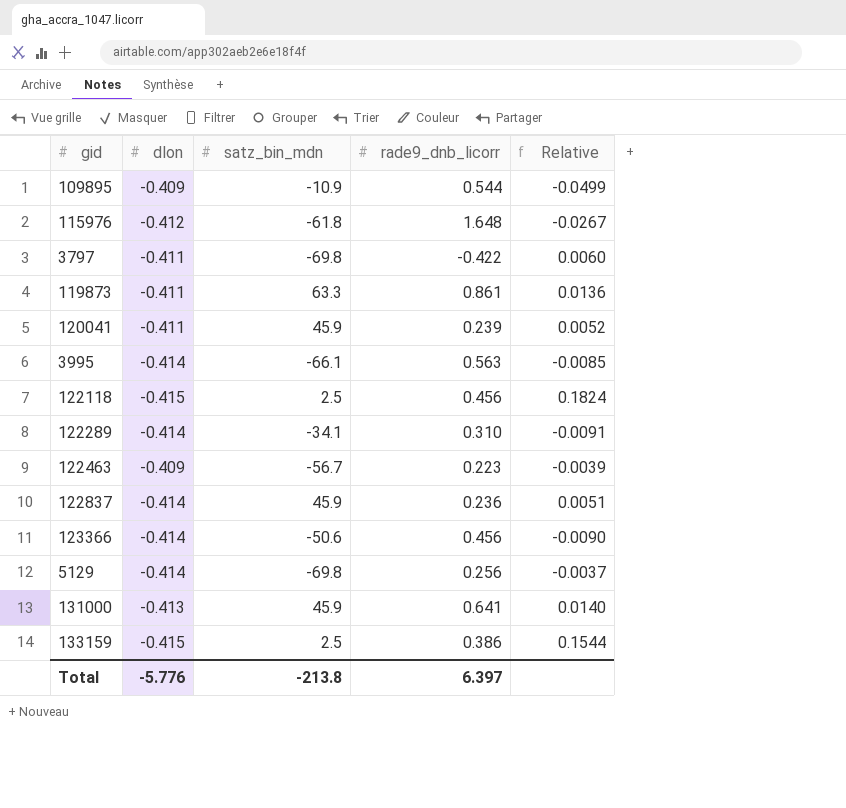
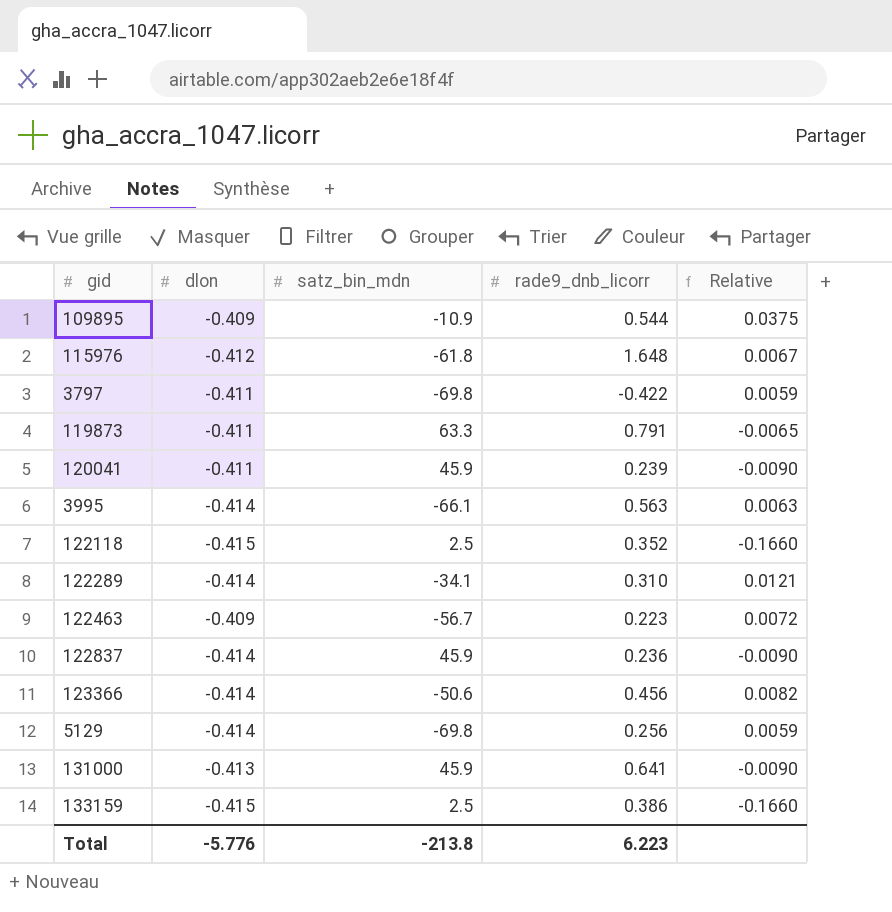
column Relative | formula: [rade9_dnb_licorr] / [satz_bin_mdn] -> [dlon] / [satz_bin_mdn]
119873 | rade9_dnb_licorr: 0.861 -> 0.791
122118 | rade9_dnb_licorr: 0.456 -> 0.352
Total | rade9_dnb_licorr: 6.397 -> 6.223

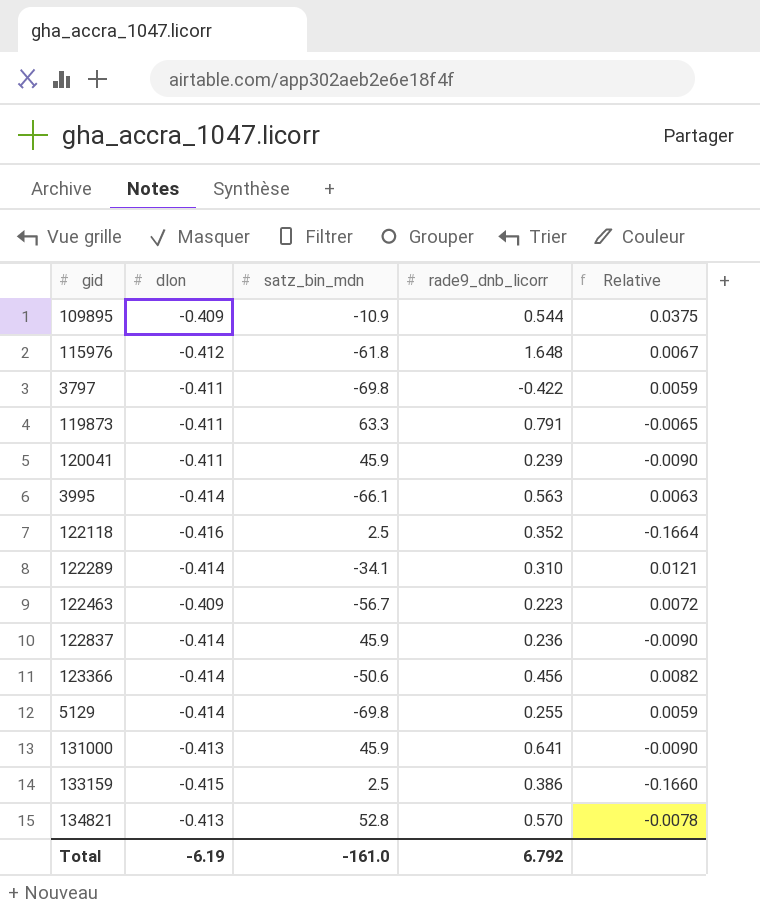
122118 | dlon: -0.415 -> -0.416
122118 | Relative: -0.1660 -> -0.1664
5129 | rade9_dnb_licorr: 0.256 -> 0.255
row 134821: none -> -0.413 | 52.8 | 0.570 | -0.0078
Total | dlon: -5.776 -> -6.19
Total | satz_bin_mdn: -213.8 -> -161.0
Total | rade9_dnb_licorr: 6.223 -> 6.792

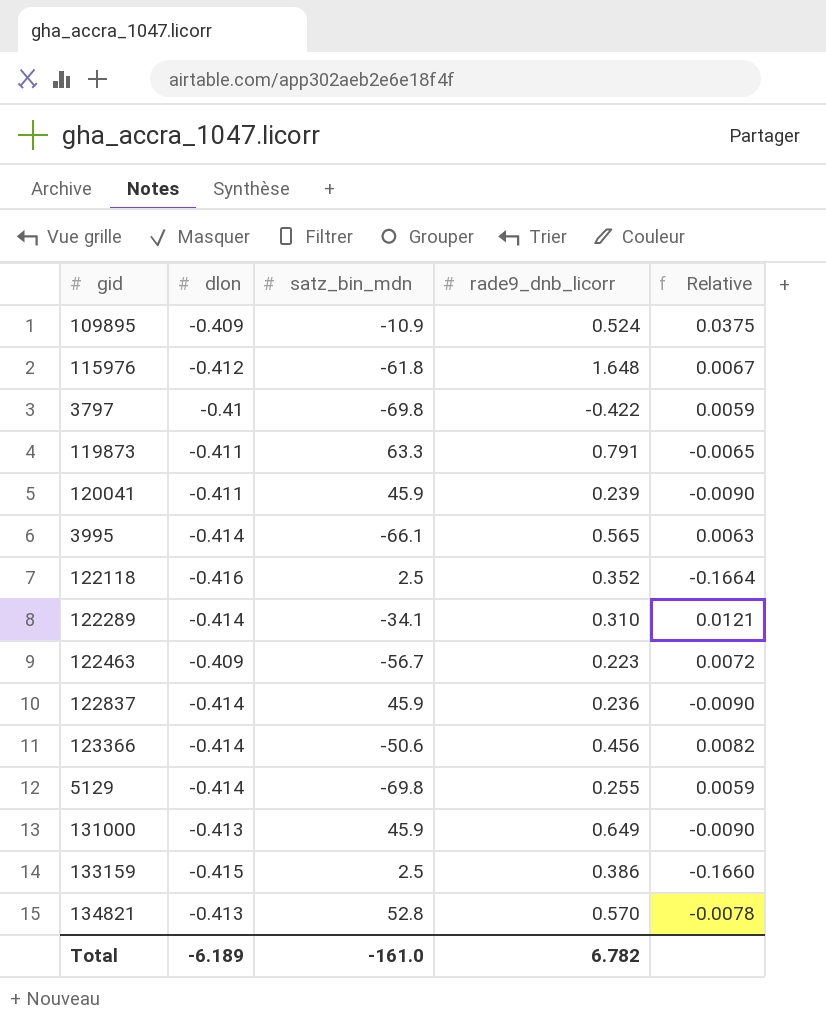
109895 | rade9_dnb_licorr: 0.544 -> 0.524
3797 | dlon: -0.411 -> -0.41
3995 | rade9_dnb_licorr: 0.563 -> 0.565
131000 | rade9_dnb_licorr: 0.641 -> 0.649
Total | dlon: -6.19 -> -6.189
Total | rade9_dnb_licorr: 6.792 -> 6.782

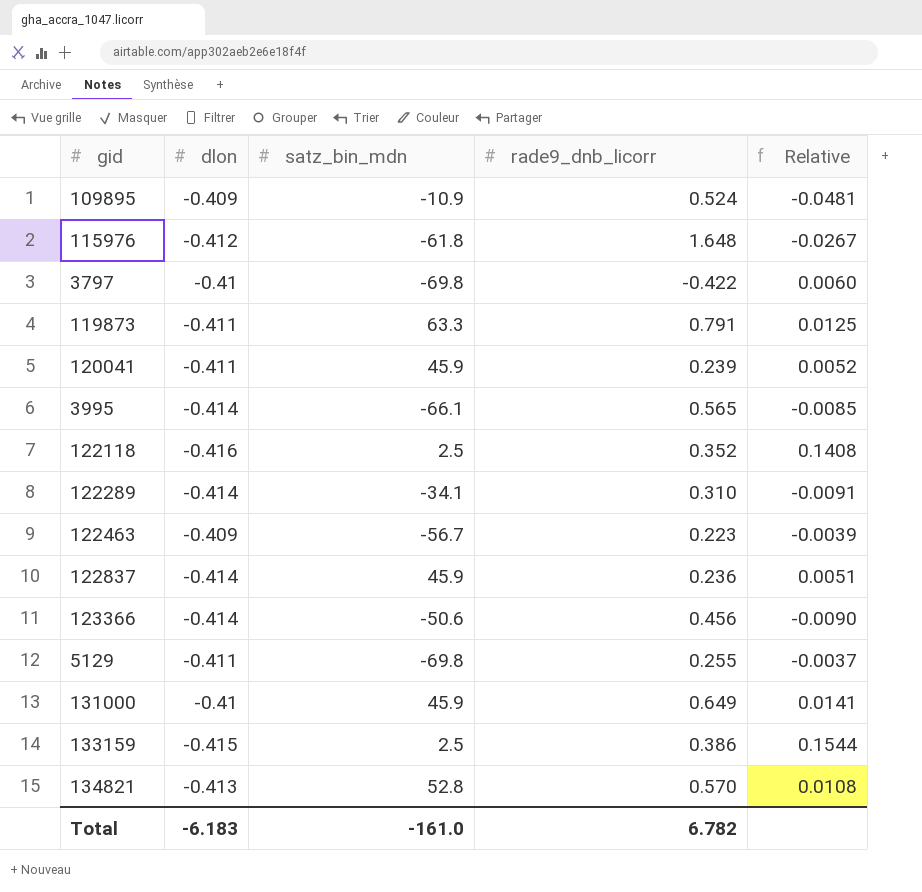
column Relative | formula: [dlon] / [satz_bin_mdn] -> [rade9_dnb_licorr] / [satz_bin_mdn]
5129 | dlon: -0.414 -> -0.411
131000 | dlon: -0.413 -> -0.41
Total | dlon: -6.189 -> -6.183

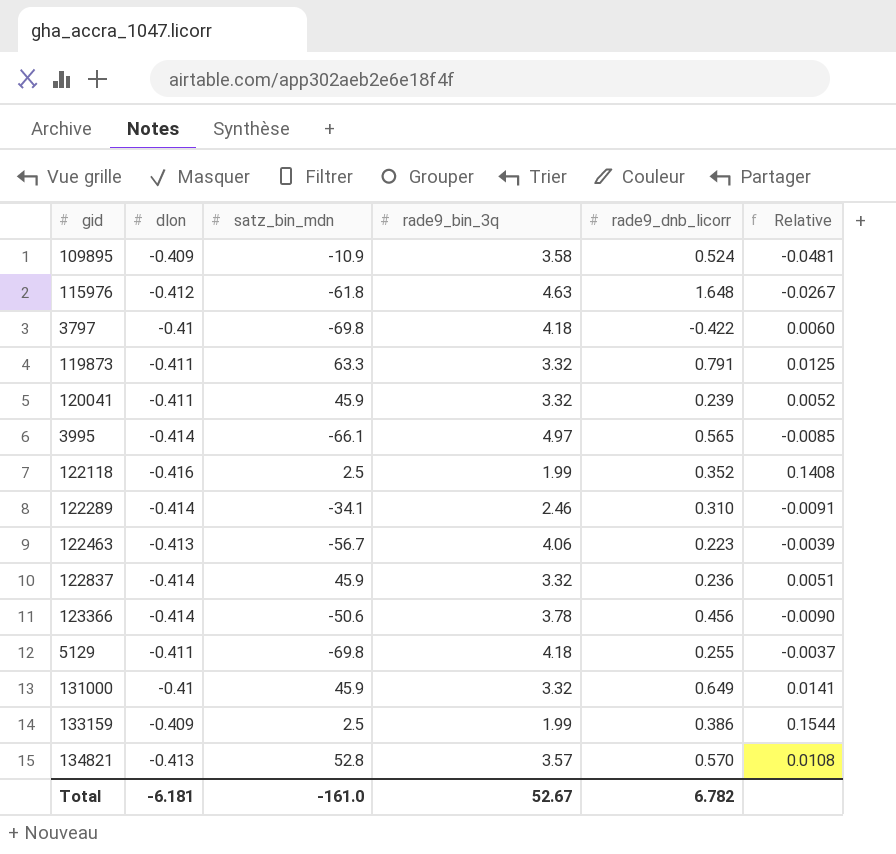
column rade9_bin_3q | position: none -> 4
122463 | dlon: -0.409 -> -0.413
133159 | dlon: -0.415 -> -0.409
Total | dlon: -6.183 -> -6.181

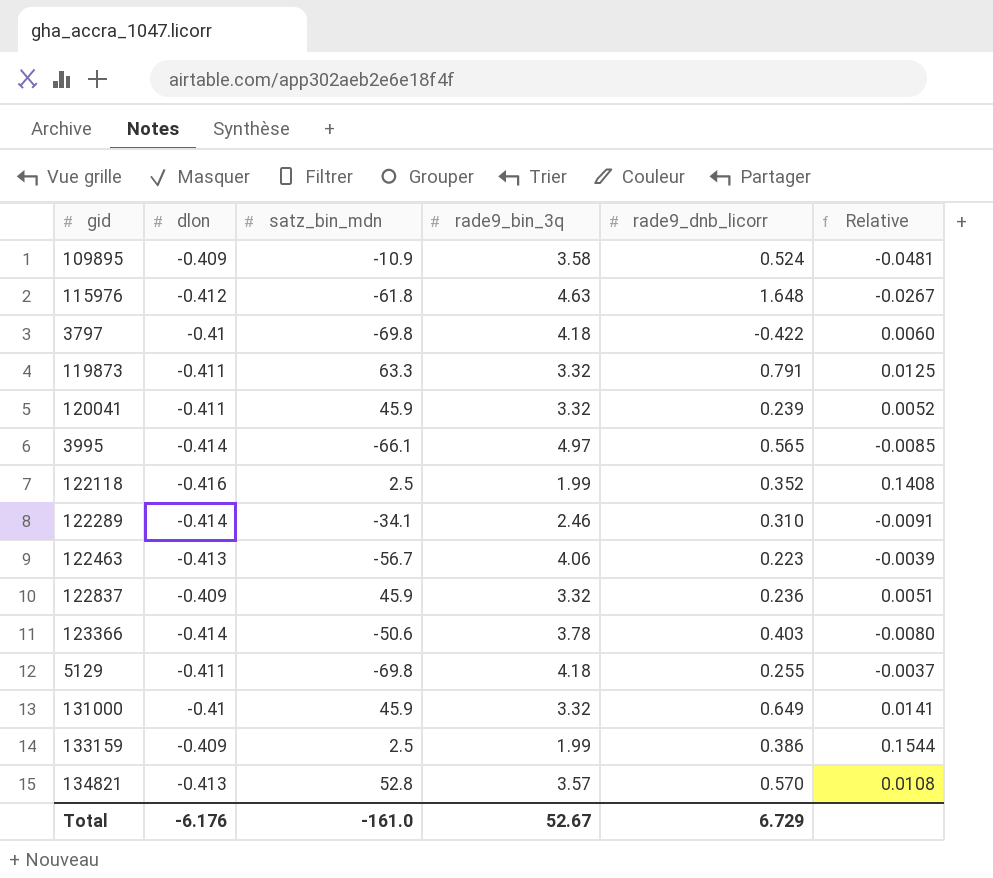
122837 | dlon: -0.414 -> -0.409
123366 | rade9_dnb_licorr: 0.456 -> 0.403
123366 | Relative: -0.0090 -> -0.0080
Total | dlon: -6.181 -> -6.176
Total | rade9_dnb_licorr: 6.782 -> 6.729

